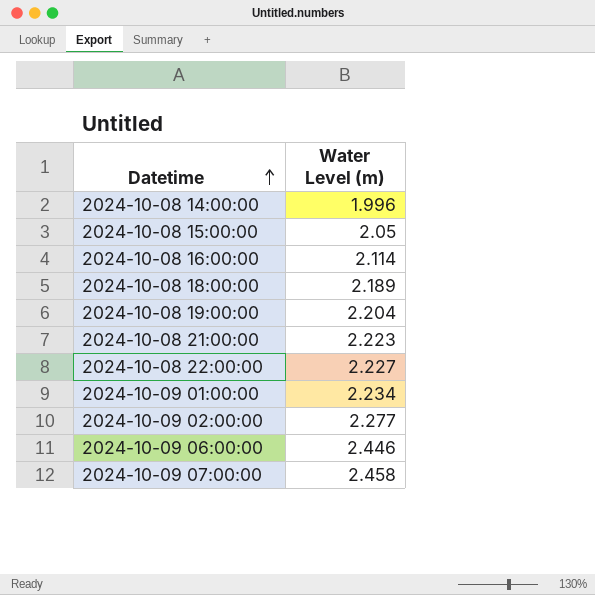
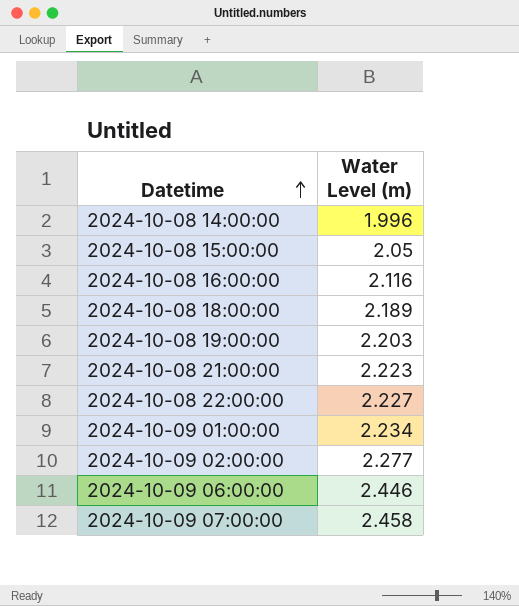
2024-10-08 16:00:00 | Water Level (m): 2.114 -> 2.116
2024-10-08 19:00:00 | Water Level (m): 2.204 -> 2.203

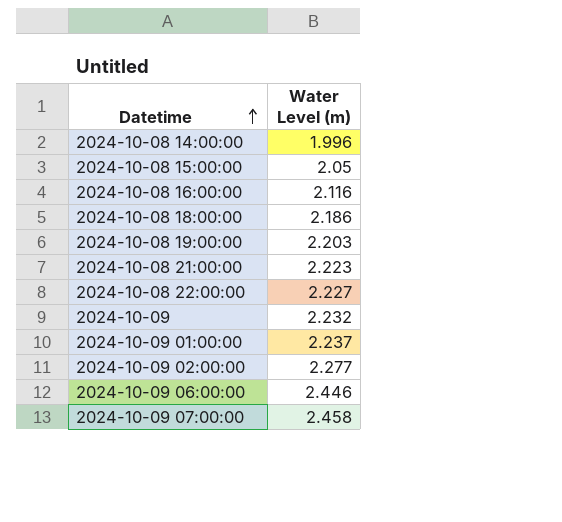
2024-10-08 18:00:00 | Water Level (m): 2.189 -> 2.186
row 2024-10-09: none -> 2.232
2024-10-09 01:00:00 | Water Level (m): 2.234 -> 2.237

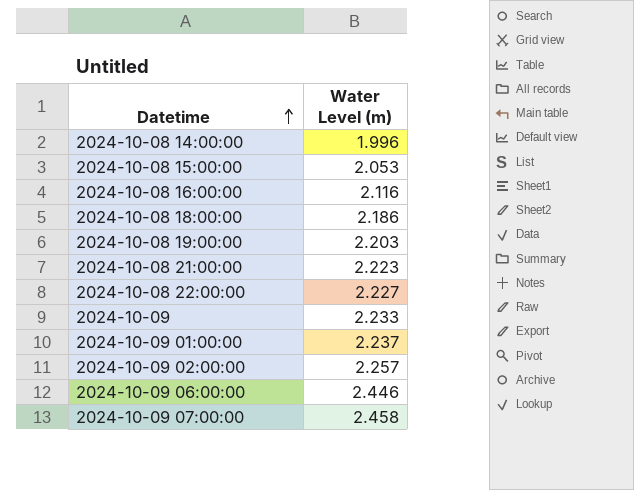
2024-10-08 15:00:00 | Water Level (m): 2.05 -> 2.053
2024-10-09 | Water Level (m): 2.232 -> 2.233
2024-10-09 02:00:00 | Water Level (m): 2.277 -> 2.257

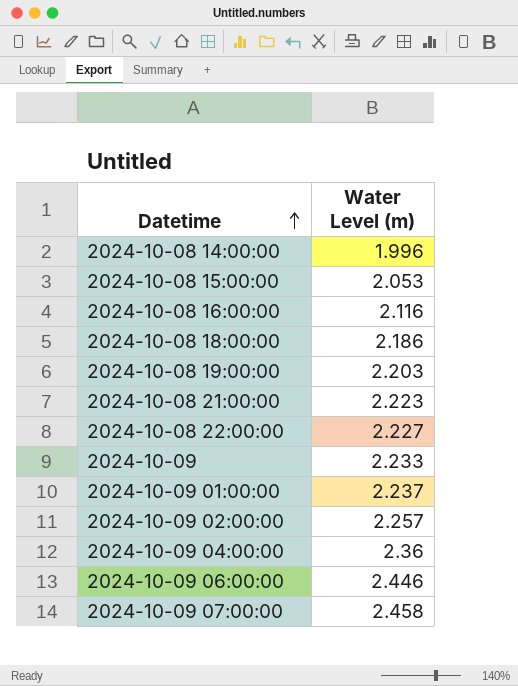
row 2024-10-09 04:00:00: none -> 2.36

